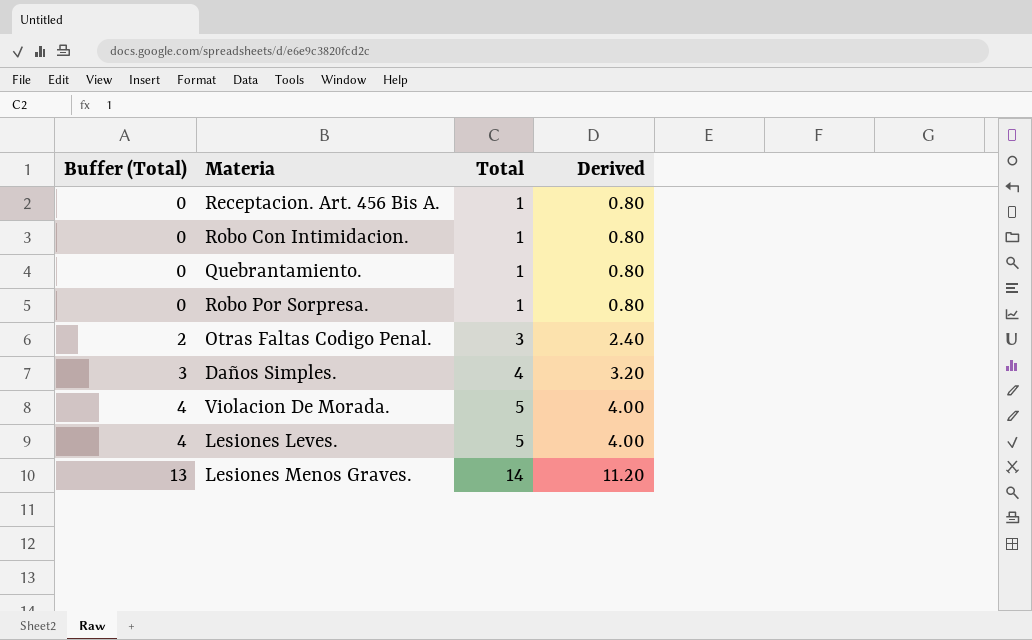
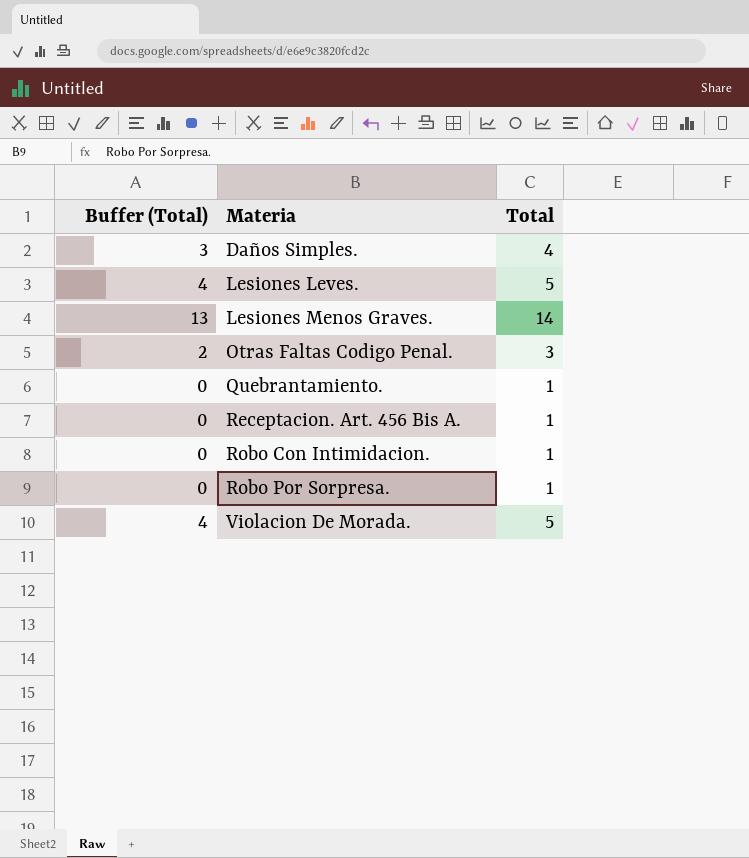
row order: Buffer (Total) ascending -> Materia ascending
column Derived | formula: [Total] * 0.8 -> none

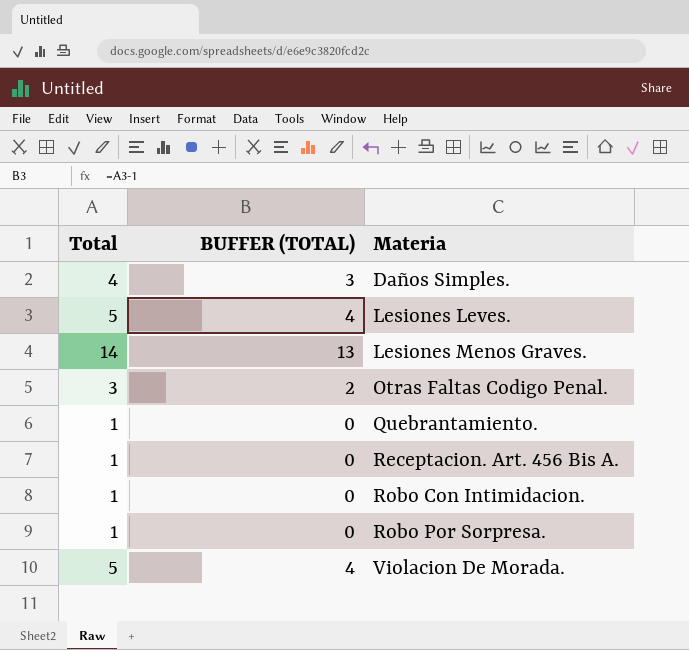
column Total | position: 3 -> 1
column name: Buffer (Total) -> BUFFER (TOTAL)

